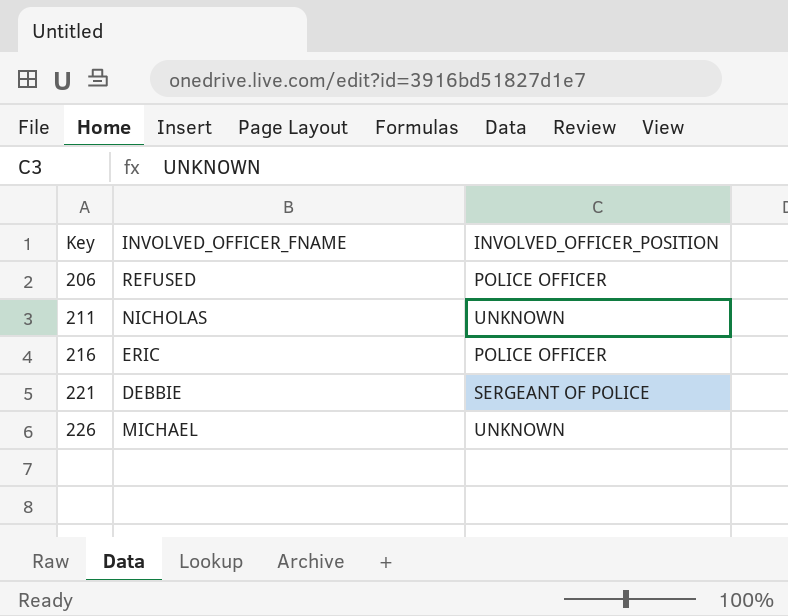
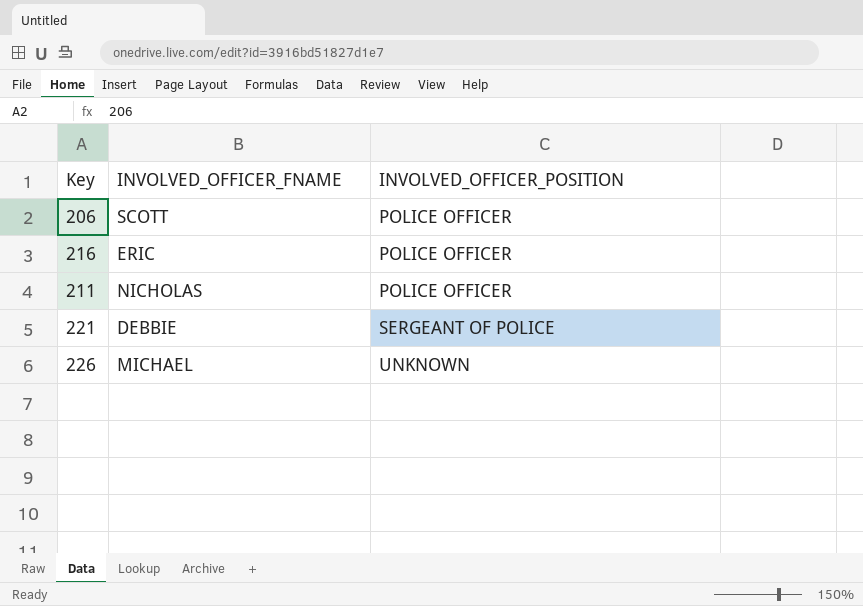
row order: Key ascending -> INVOLVED_OFFICER_POSITION ascending
206 | INVOLVED_OFFICER_FNAME: REFUSED -> SCOTT
211 | INVOLVED_OFFICER_POSITION: UNKNOWN -> POLICE OFFICER

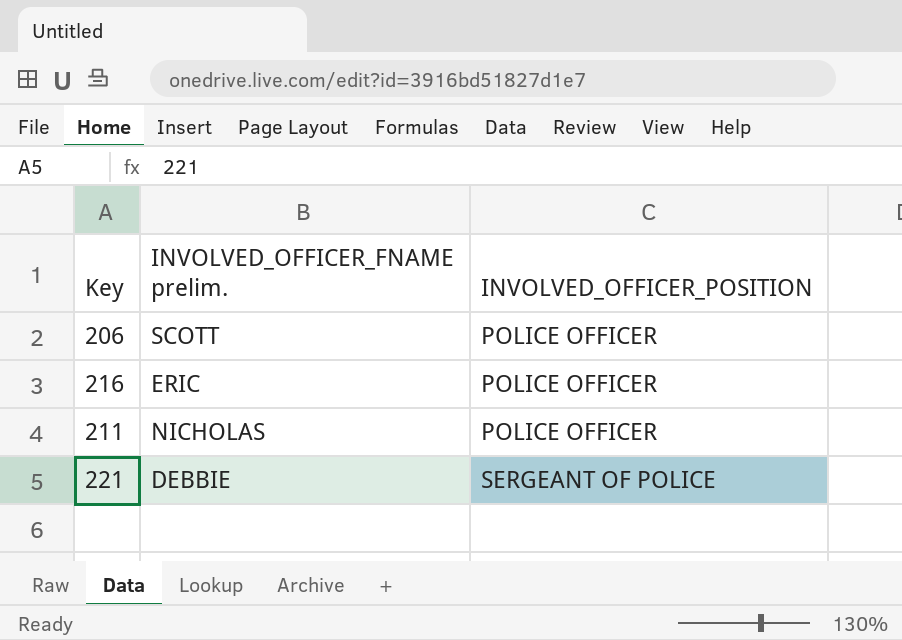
column name: INVOLVED_OFFICER_FNAME -> INVOLVED_OFFICER_FNAME prelim.
row 226: MICHAEL | UNKNOWN -> none

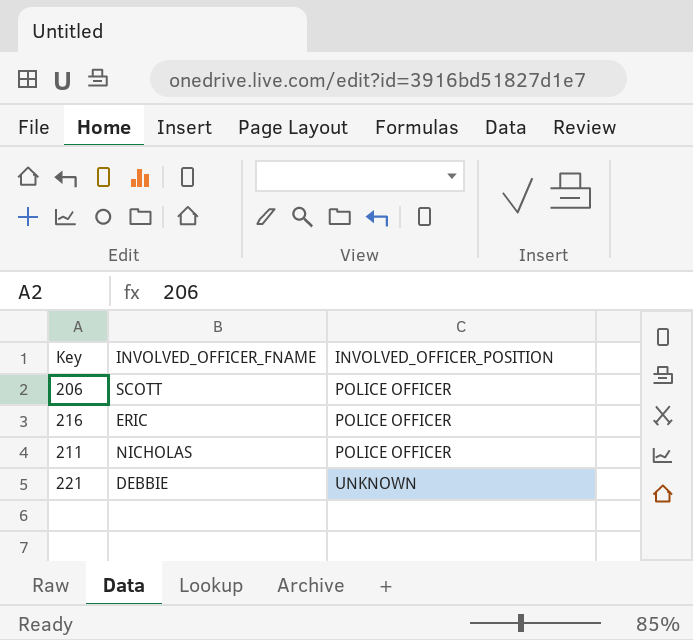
column name: INVOLVED_OFFICER_FNAME prelim. -> INVOLVED_OFFICER_FNAME
221 | INVOLVED_OFFICER_POSITION: SERGEANT OF POLICE -> UNKNOWN

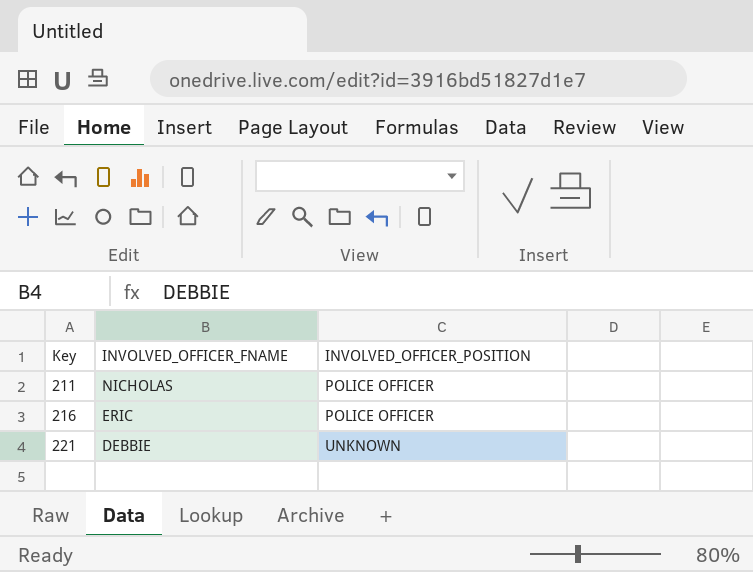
row order: INVOLVED_OFFICER_POSITION ascending -> Key ascending
row 206: SCOTT | POLICE OFFICER -> none

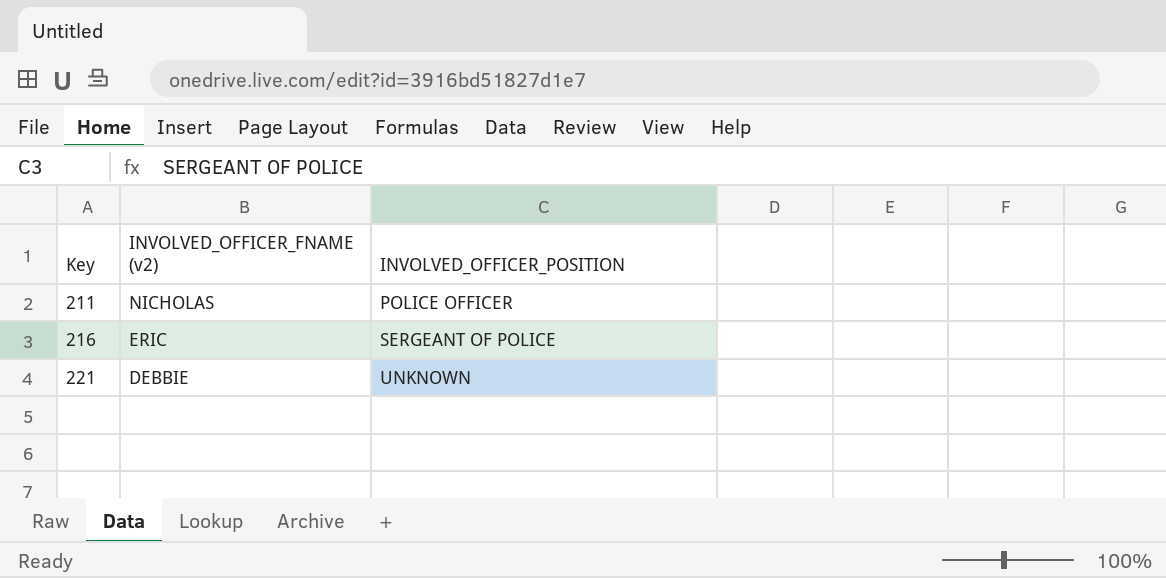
column name: INVOLVED_OFFICER_FNAME -> INVOLVED_OFFICER_FNAME (v2)
216 | INVOLVED_OFFICER_POSITION: POLICE OFFICER -> SERGEANT OF POLICE

